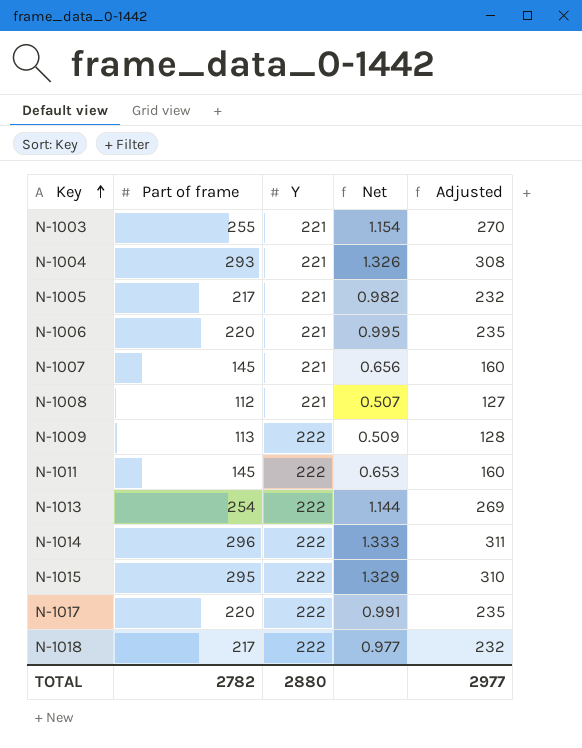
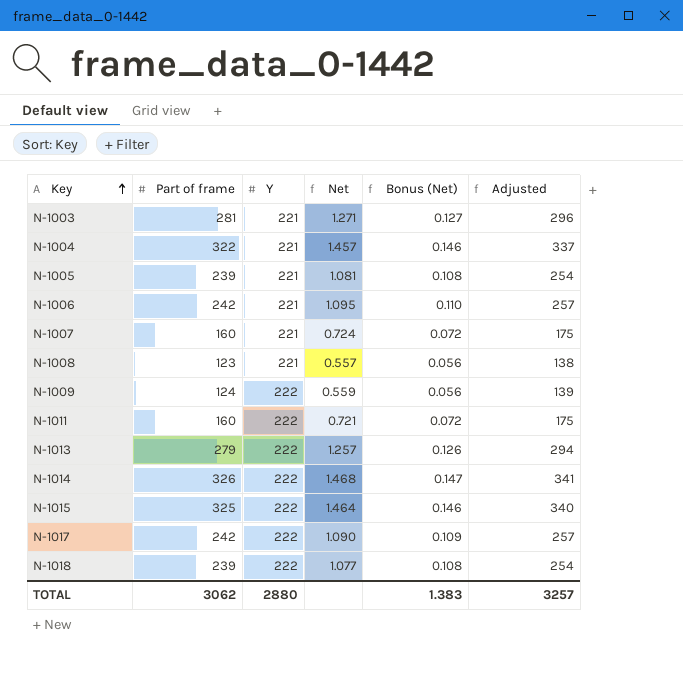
column Bonus (Net) | formula: none -> [Net] * 0.1
N-1003 | Part of frame: 255 -> 281
N-1003 | Net: 1.154 -> 1.271
N-1003 | Adjusted: 270 -> 296
N-1004 | Part of frame: 293 -> 322
N-1004 | Net: 1.326 -> 1.457
N-1004 | Adjusted: 308 -> 337
N-1005 | Part of frame: 217 -> 239
N-1005 | Net: 0.982 -> 1.081
N-1005 | Adjusted: 232 -> 254
N-1006 | Part of frame: 220 -> 242
N-1006 | Net: 0.995 -> 1.095
N-1006 | Adjusted: 235 -> 257
N-1007 | Part of frame: 145 -> 160
N-1007 | Net: 0.656 -> 0.724
N-1007 | Adjusted: 160 -> 175
N-1008 | Part of frame: 112 -> 123
N-1008 | Net: 0.507 -> 0.557
N-1008 | Adjusted: 127 -> 138
N-1009 | Part of frame: 113 -> 124
N-1009 | Net: 0.509 -> 0.559
N-1009 | Adjusted: 128 -> 139
N-1011 | Part of frame: 145 -> 160
N-1011 | Net: 0.653 -> 0.721
N-1011 | Adjusted: 160 -> 175
N-1013 | Part of frame: 254 -> 279
N-1013 | Net: 1.144 -> 1.257
N-1013 | Adjusted: 269 -> 294
N-1014 | Part of frame: 296 -> 326
N-1014 | Net: 1.333 -> 1.468
N-1014 | Adjusted: 311 -> 341
N-1015 | Part of frame: 295 -> 325
N-1015 | Net: 1.329 -> 1.464
N-1015 | Adjusted: 310 -> 340
N-1017 | Part of frame: 220 -> 242
N-1017 | Net: 0.991 -> 1.090
N-1017 | Adjusted: 235 -> 257
N-1018 | Part of frame: 217 -> 239
N-1018 | Net: 0.977 -> 1.077
N-1018 | Adjusted: 232 -> 254
TOTAL | Part of frame: 2782 -> 3062
TOTAL | Adjusted: 2977 -> 3257

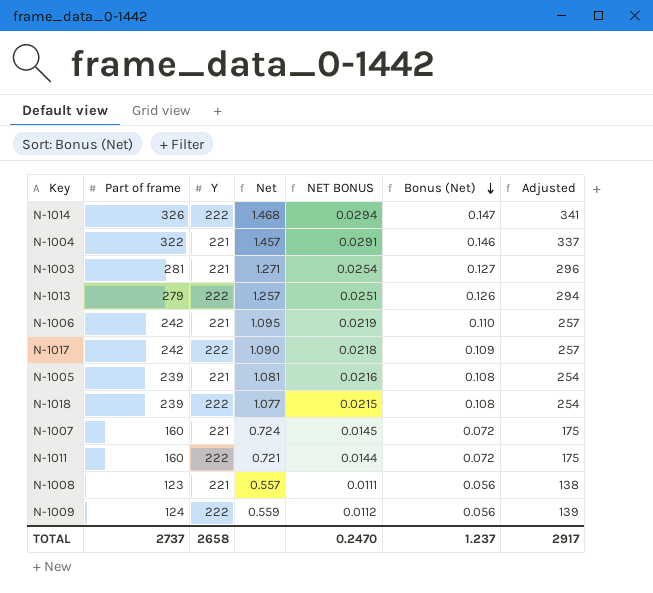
row order: Key ascending -> Bonus (Net) descending
column NET BONUS | formula: none -> [Net] * 0.02
row N-1015: 325 | 222 | 1.464 | 0.146 | 340 -> none
TOTAL | Part of frame: 3062 -> 2737
TOTAL | Y: 2880 -> 2658
TOTAL | Bonus (Net): 1.383 -> 1.237
TOTAL | Adjusted: 3257 -> 2917

